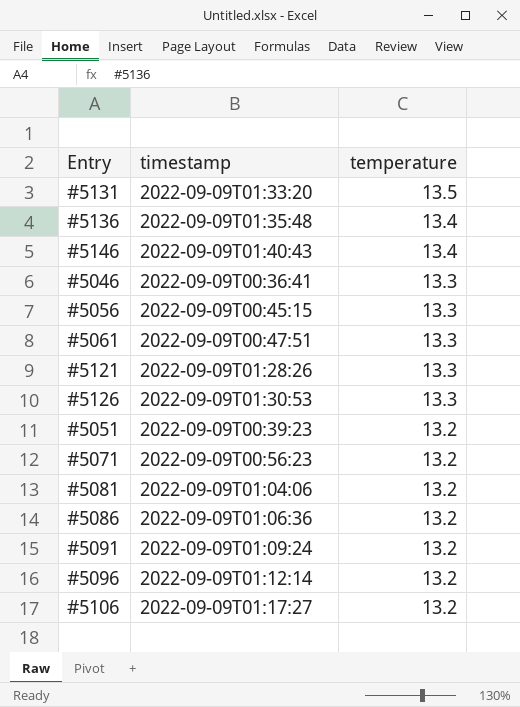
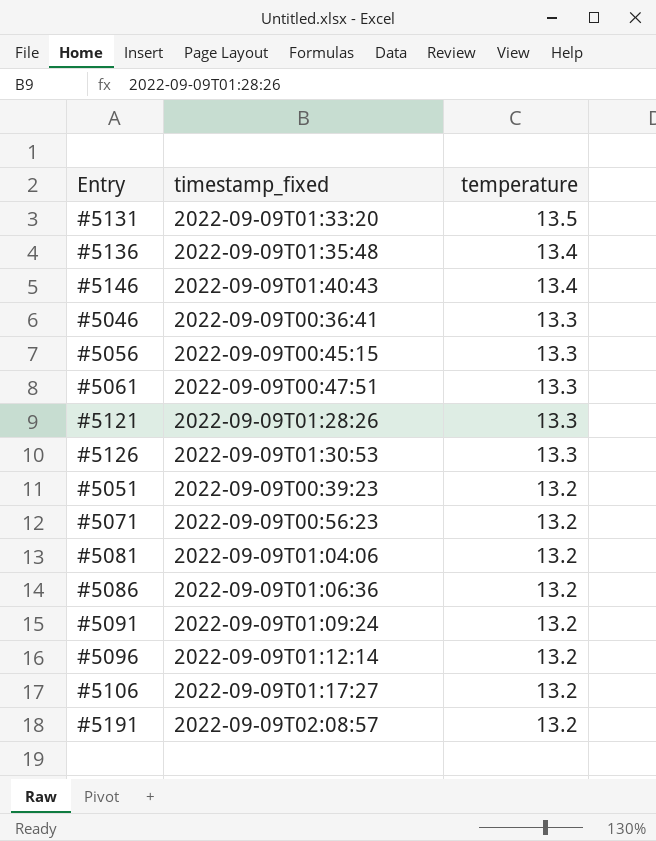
column name: timestamp -> timestamp_fixed
row #5191: none -> 2022-09-09T02:08:57 | 13.2

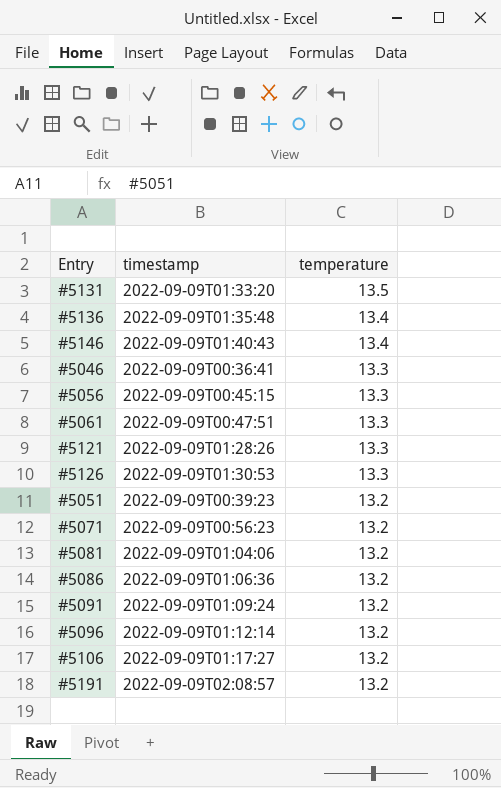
column name: timestamp_fixed -> timestamp

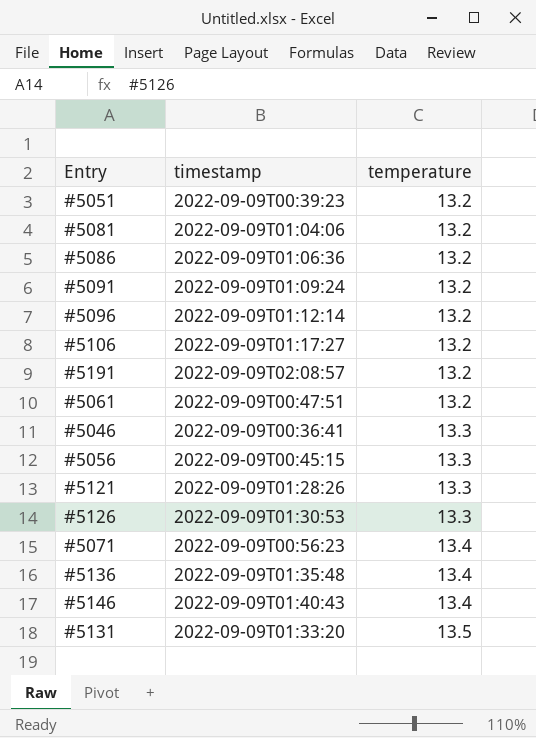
row order: temperature descending -> temperature ascending
#5061 | temperature: 13.3 -> 13.2
#5071 | temperature: 13.2 -> 13.4

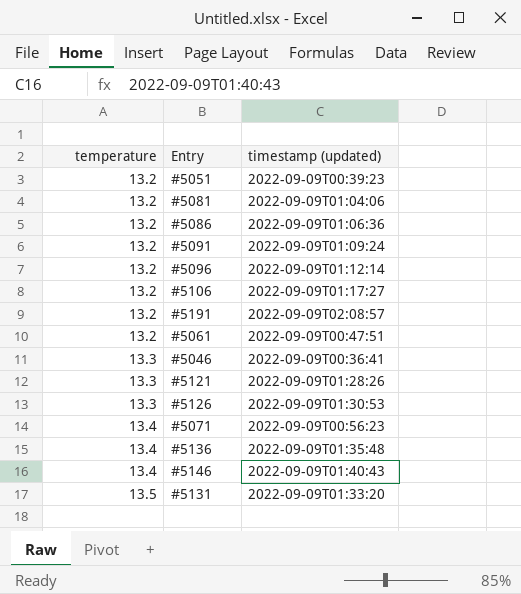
column temperature | position: 3 -> 1
column name: timestamp -> timestamp (updated)
row #5056: 2022-09-09T00:45:15 | 13.3 -> none

